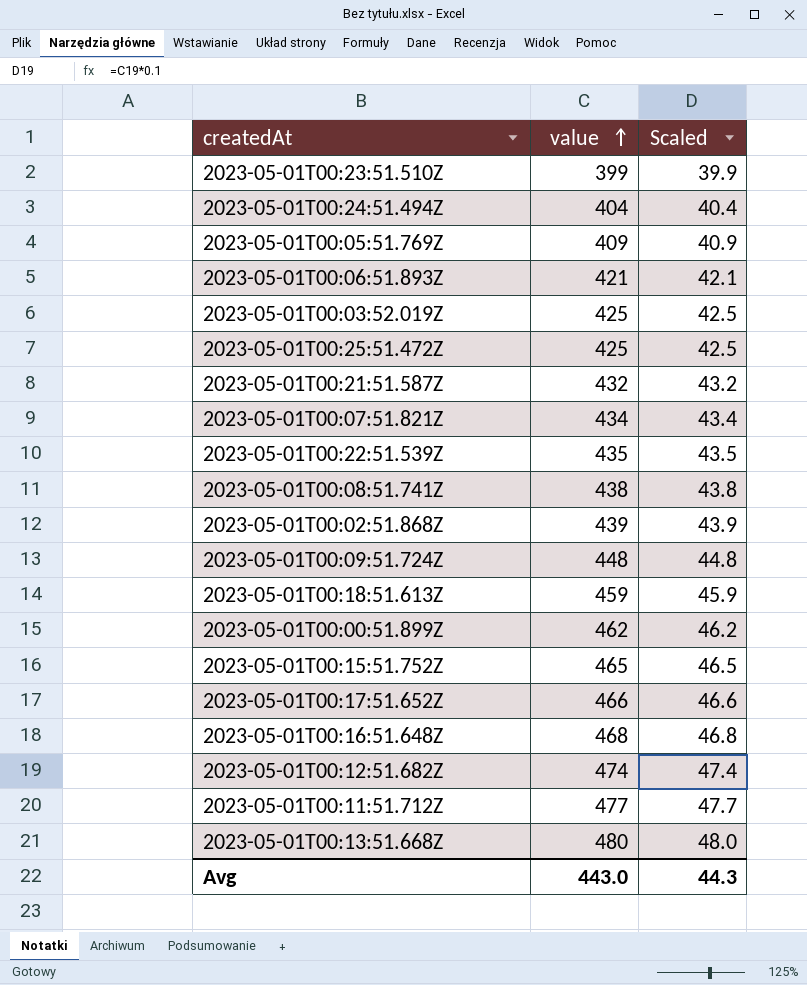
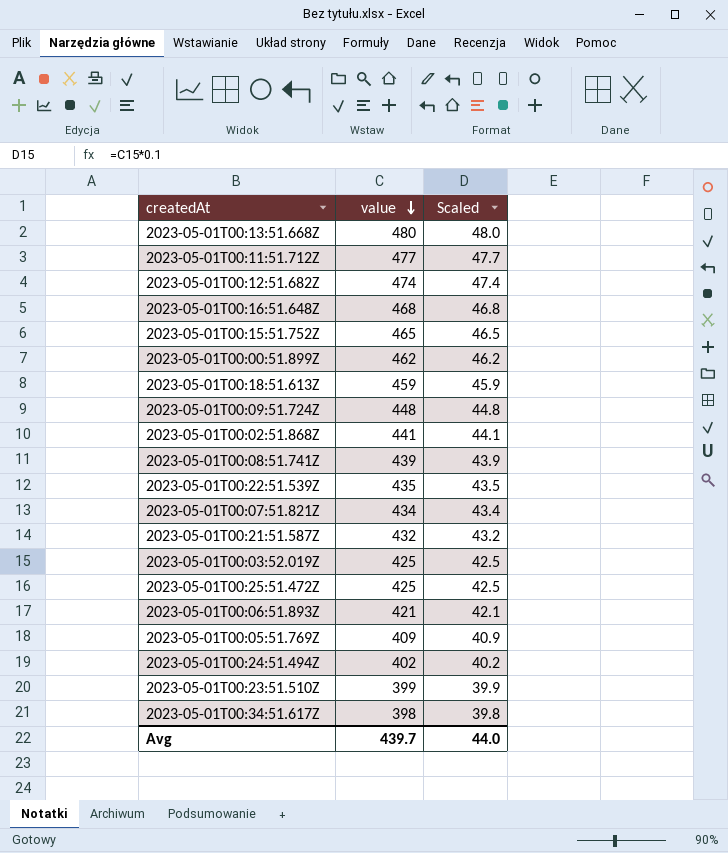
row order: value ascending -> value descending
row 2023-05-01T00:17:51.652Z: 466 | 46.6 -> none
2023-05-01T00:02:51.868Z | value: 439 -> 441
2023-05-01T00:02:51.868Z | Scaled: 43.9 -> 44.1
2023-05-01T00:08:51.741Z | value: 438 -> 439
2023-05-01T00:08:51.741Z | Scaled: 43.8 -> 43.9
2023-05-01T00:24:51.494Z | value: 404 -> 402
2023-05-01T00:24:51.494Z | Scaled: 40.4 -> 40.2
row 2023-05-01T00:34:51.617Z: none -> 398 | 39.8
Avg | value: 443.0 -> 439.7
Avg | Scaled: 44.3 -> 44.0

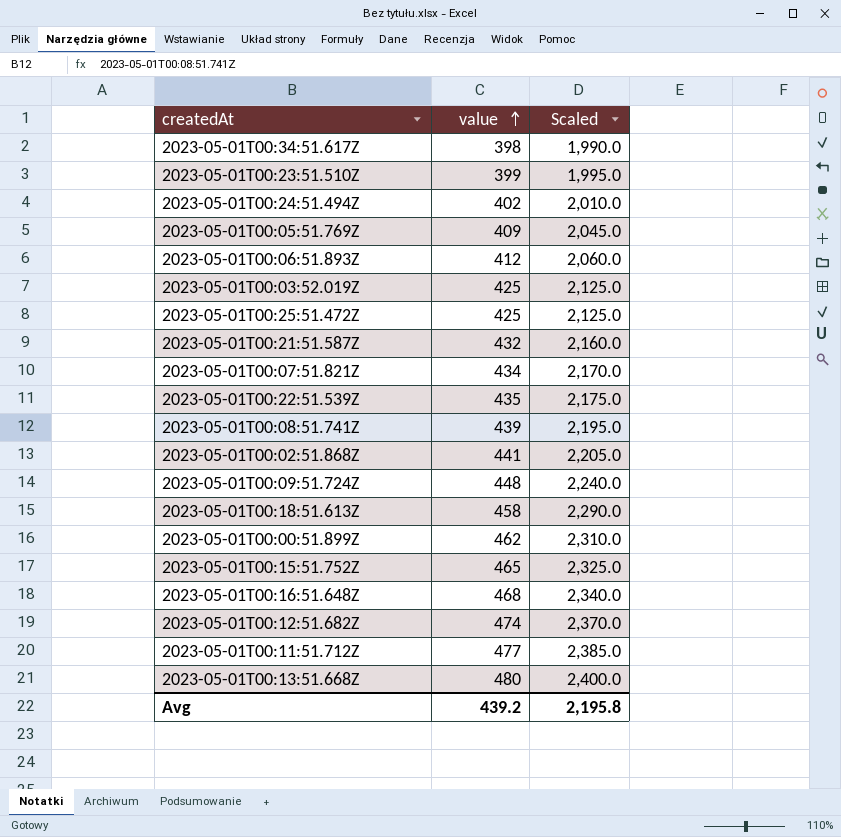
row order: value descending -> value ascending
column Scaled | formula: [value] * 0.1 -> [value] * 5
2023-05-01T00:06:51.893Z | value: 421 -> 412
2023-05-01T00:18:51.613Z | value: 459 -> 458
Avg | value: 439.7 -> 439.2
Avg | Scaled: 44.0 -> 2,195.8

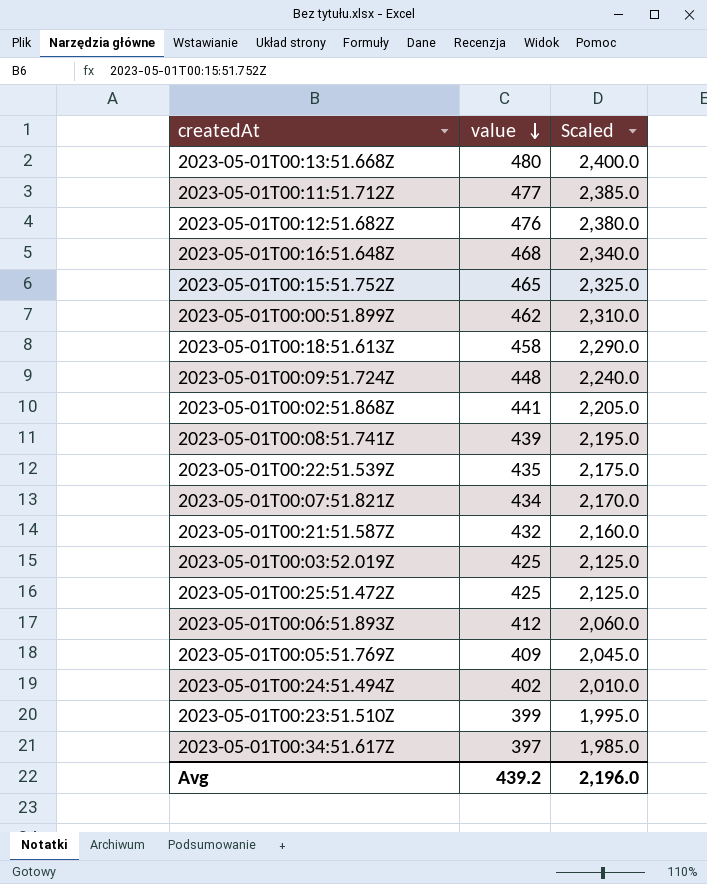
row order: value ascending -> value descending
2023-05-01T00:12:51.682Z | value: 474 -> 476
2023-05-01T00:12:51.682Z | Scaled: 2,370.0 -> 2,380.0
2023-05-01T00:34:51.617Z | value: 398 -> 397
2023-05-01T00:34:51.617Z | Scaled: 1,990.0 -> 1,985.0
Avg | Scaled: 2,195.8 -> 2,196.0

